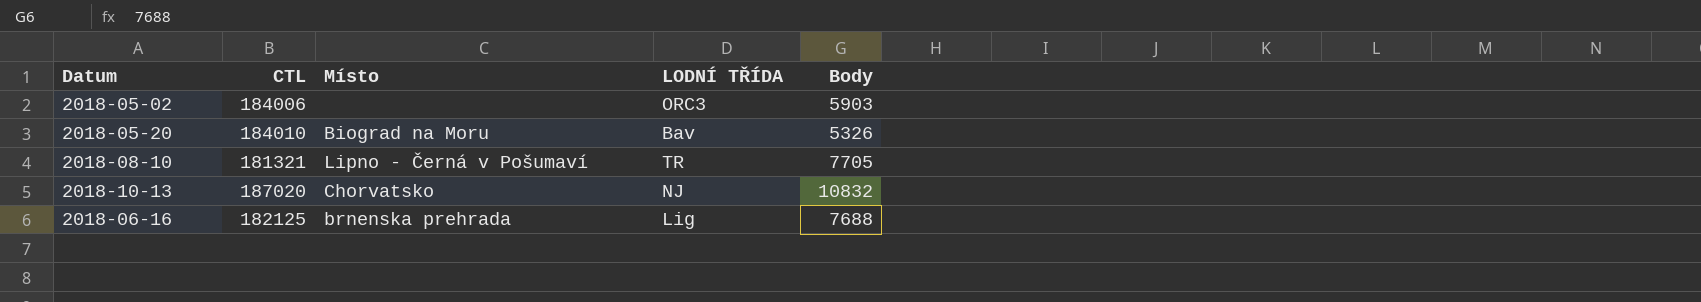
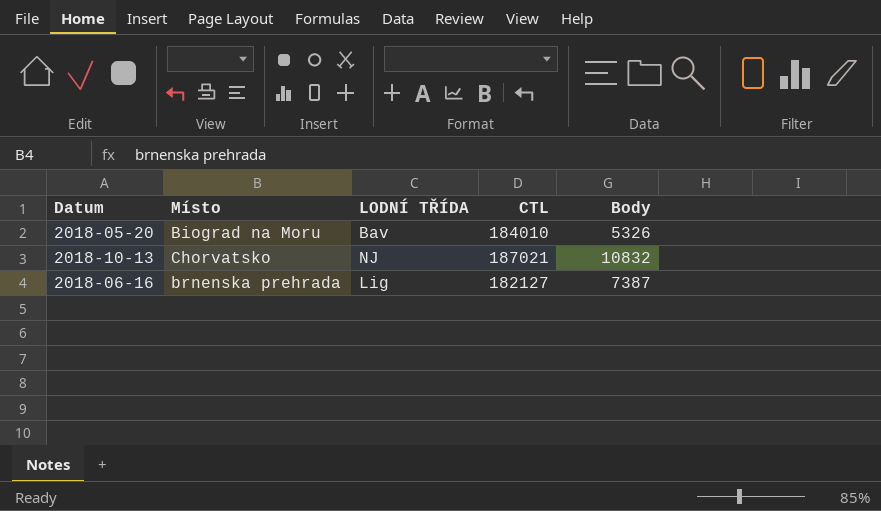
column CTL | position: 2 -> 4
row 2018-05-02: 184006 | none | ORC3 | 5903 -> none
row 2018-08-10: 181321 | Lipno - Černá v Pošumaví | TR | 7705 -> none
2018-10-13 | CTL: 187020 -> 187021
2018-06-16 | CTL: 182125 -> 182127
2018-06-16 | Body: 7688 -> 7387

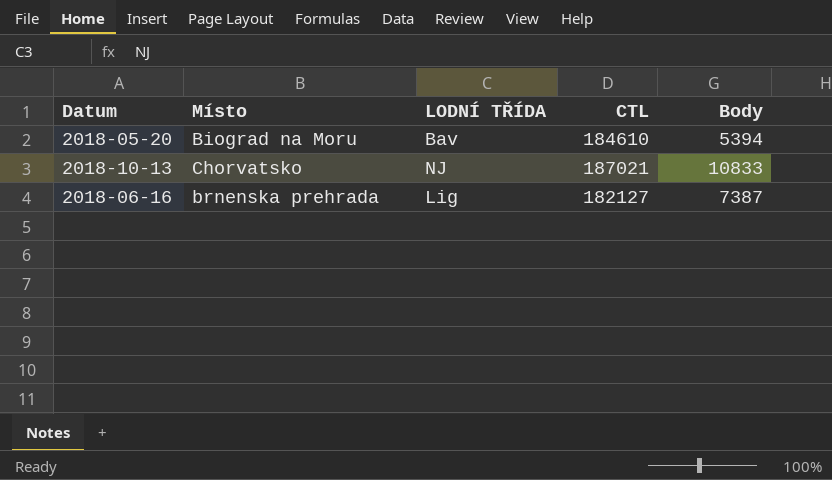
2018-05-20 | CTL: 184010 -> 184610
2018-05-20 | Body: 5326 -> 5394
2018-10-13 | Body: 10832 -> 10833

